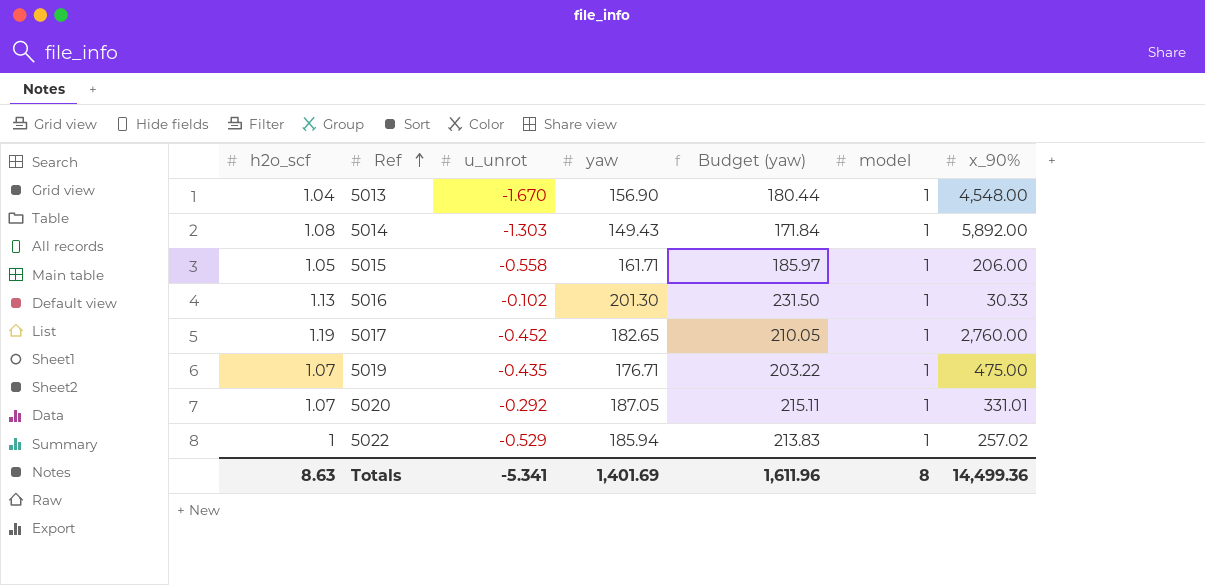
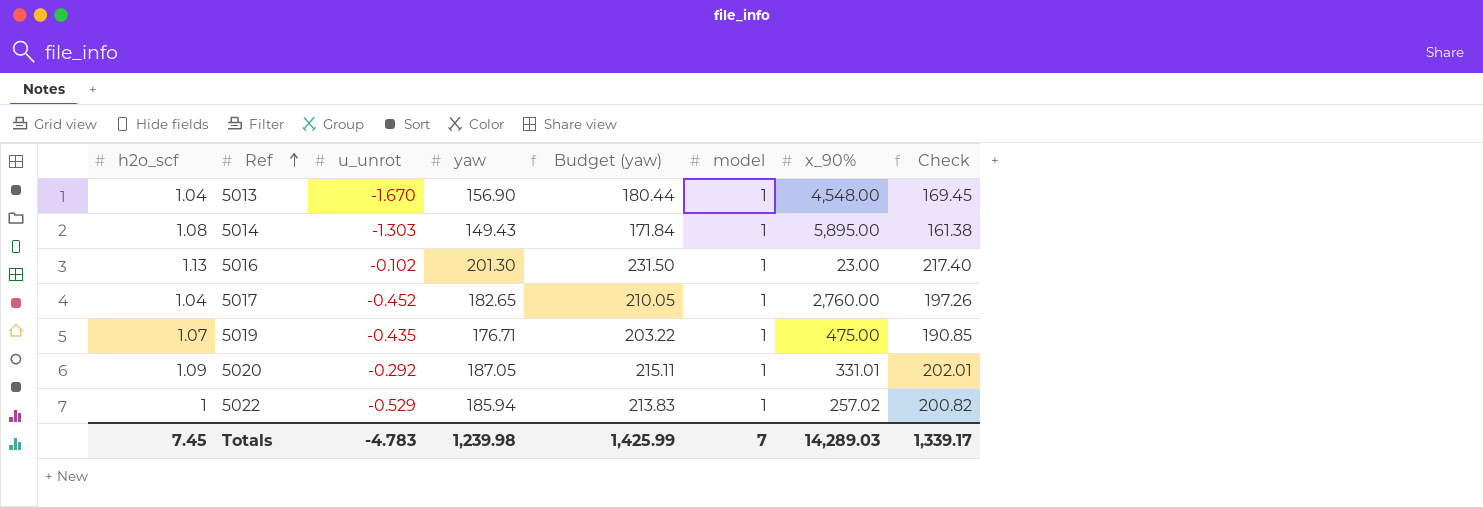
column Check | formula: none -> [yaw] * 1.08
row 5015: 1.05 | -0.558 | 161.71 | 185.97 | 1 | 206.00 -> none
5014 | x_90%: 5,892.00 -> 5,895.00
5016 | x_90%: 30.33 -> 23.00
5017 | h2o_scf: 1.19 -> 1.04
5020 | h2o_scf: 1.07 -> 1.09
Totals | h2o_scf: 8.63 -> 7.45
Totals | u_unrot: -5.341 -> -4.783
Totals | yaw: 1,401.69 -> 1,239.98
Totals | Budget (yaw): 1,611.96 -> 1,425.99
Totals | model: 8 -> 7
Totals | x_90%: 14,499.36 -> 14,289.03

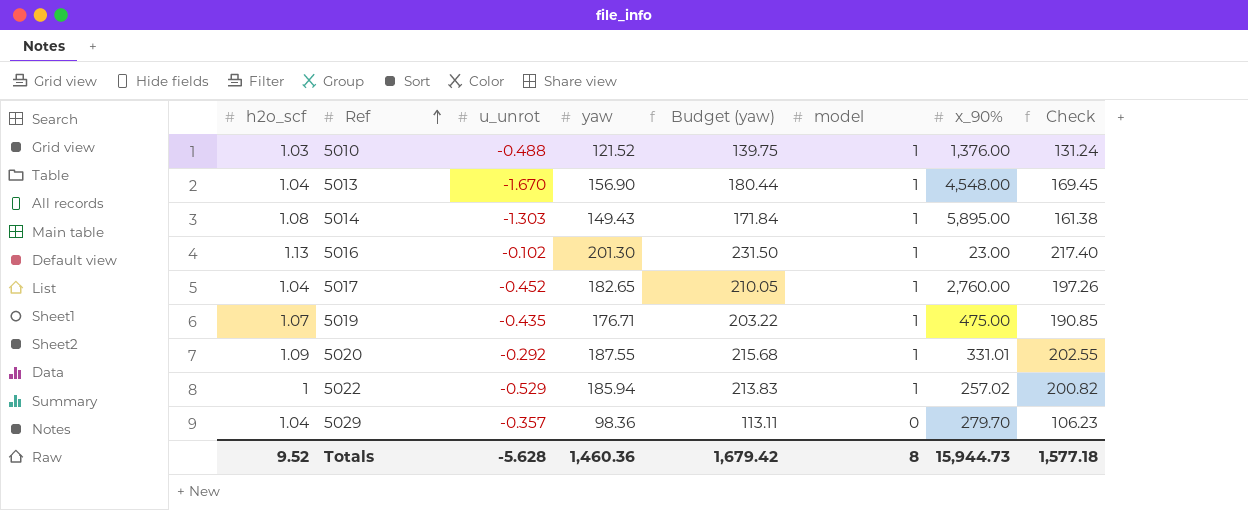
row 5010: none -> 1.03 | -0.488 | 121.52 | 139.75 | 1 | 1,376.00 | 131.24
5020 | yaw: 187.05 -> 187.55
5020 | Budget (yaw): 215.11 -> 215.68
5020 | Check: 202.01 -> 202.55
row 5029: none -> 1.04 | -0.357 | 98.36 | 113.11 | 0 | 279.70 | 106.23
Totals | h2o_scf: 7.45 -> 9.52
Totals | u_unrot: -4.783 -> -5.628
Totals | yaw: 1,239.98 -> 1,460.36
Totals | Budget (yaw): 1,425.99 -> 1,679.42
Totals | model: 7 -> 8
Totals | x_90%: 14,289.03 -> 15,944.73
Totals | Check: 1,339.17 -> 1,577.18

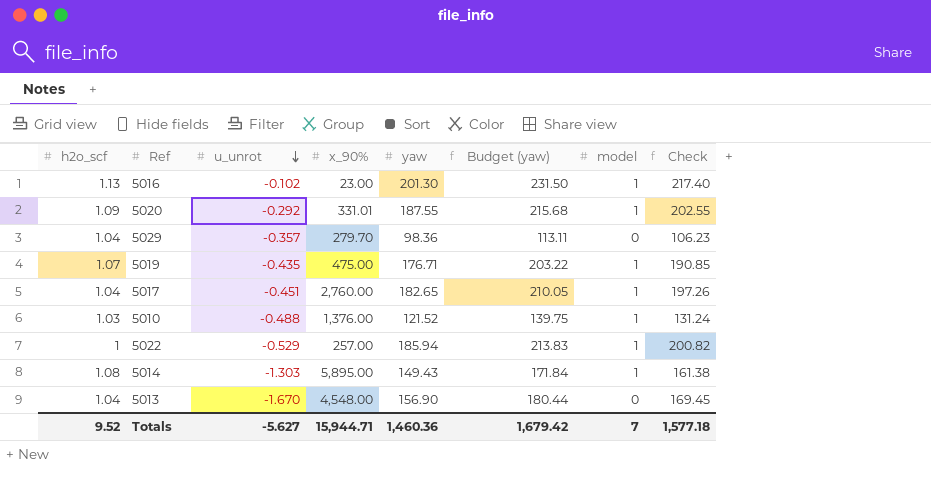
row order: Ref ascending -> u_unrot descending
column x_90% | position: 7 -> 4
5017 | u_unrot: -0.452 -> -0.451
5022 | x_90%: 257.02 -> 257.00
5013 | model: 1 -> 0
Totals | u_unrot: -5.628 -> -5.627
Totals | x_90%: 15,944.73 -> 15,944.71
Totals | model: 8 -> 7

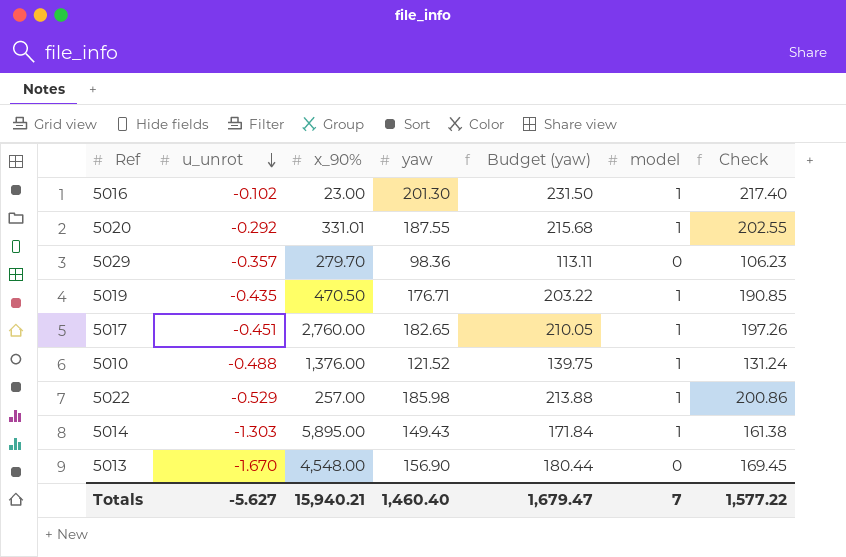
column h2o_scf | position: 1 -> none
5019 | x_90%: 475.00 -> 470.50
5022 | yaw: 185.94 -> 185.98
5022 | Budget (yaw): 213.83 -> 213.88
5022 | Check: 200.82 -> 200.86
Totals | x_90%: 15,944.71 -> 15,940.21
Totals | yaw: 1,460.36 -> 1,460.40
Totals | Budget (yaw): 1,679.42 -> 1,679.47
Totals | Check: 1,577.18 -> 1,577.22

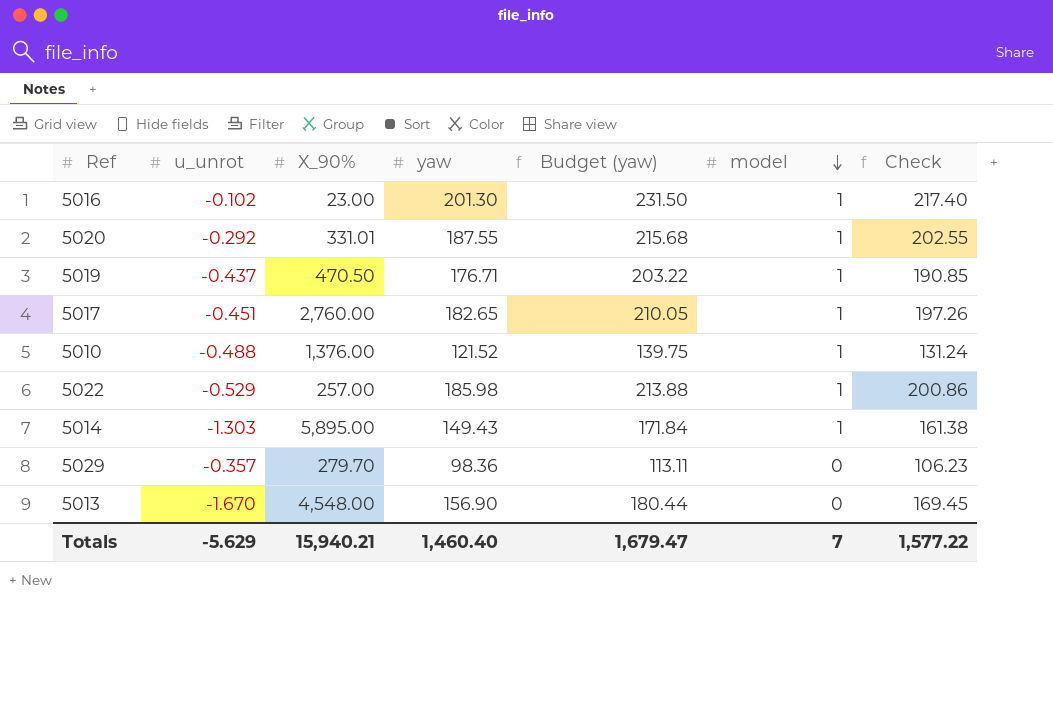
row order: u_unrot descending -> model descending
column name: x_90% -> X_90%
5019 | u_unrot: -0.435 -> -0.437
Totals | u_unrot: -5.627 -> -5.629

